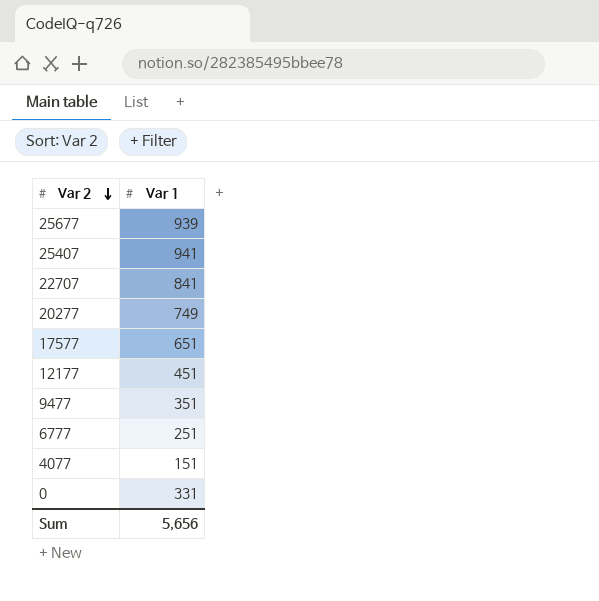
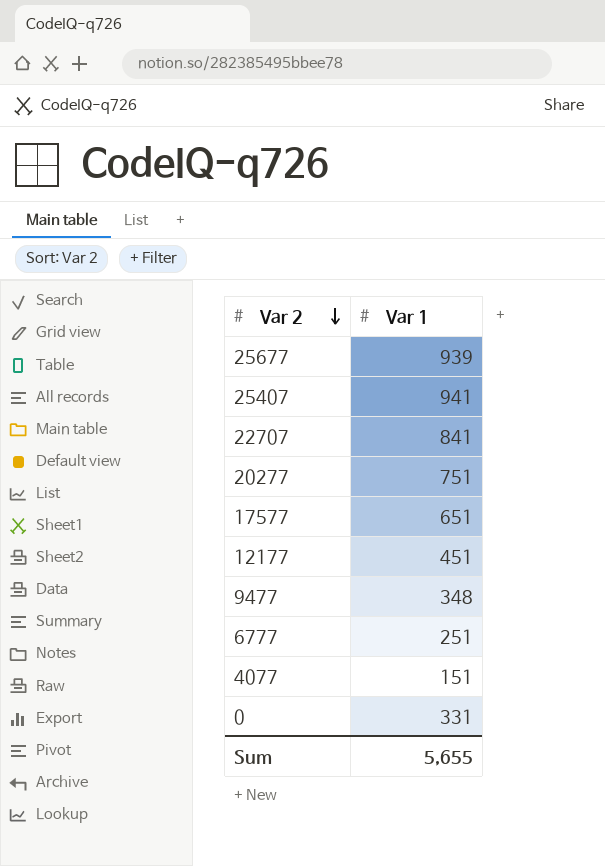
20277 | Var 1: 749 -> 751
9477 | Var 1: 351 -> 348
Sum | Var 1: 5,656 -> 5,655

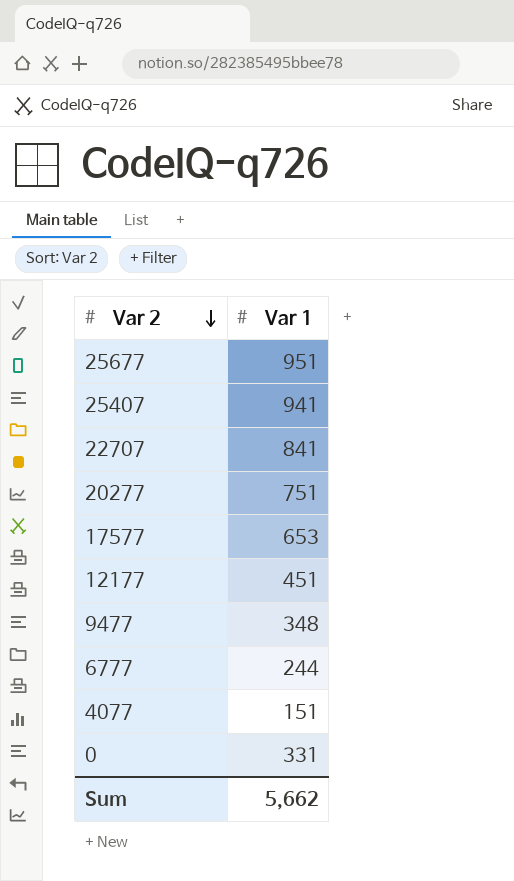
25677 | Var 1: 939 -> 951
17577 | Var 1: 651 -> 653
6777 | Var 1: 251 -> 244
Sum | Var 1: 5,655 -> 5,662

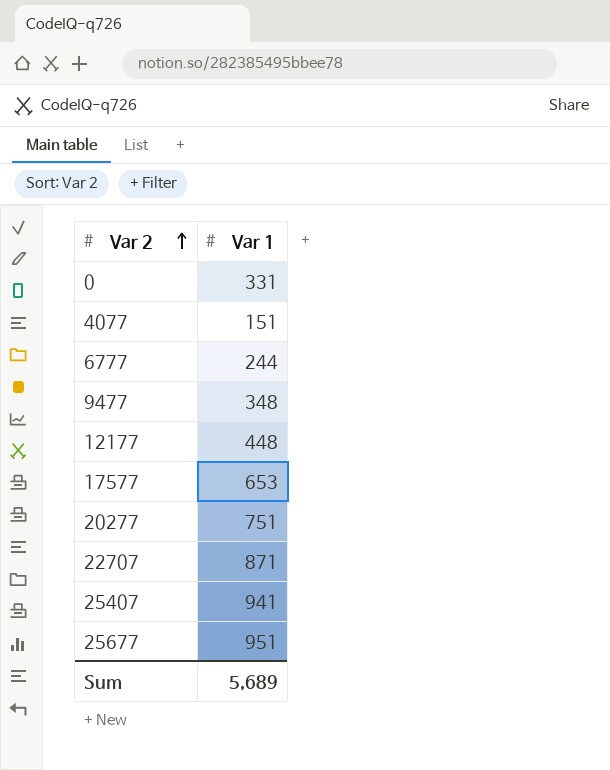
row order: Var 2 descending -> Var 2 ascending
12177 | Var 1: 451 -> 448
22707 | Var 1: 841 -> 871
Sum | Var 1: 5,662 -> 5,689

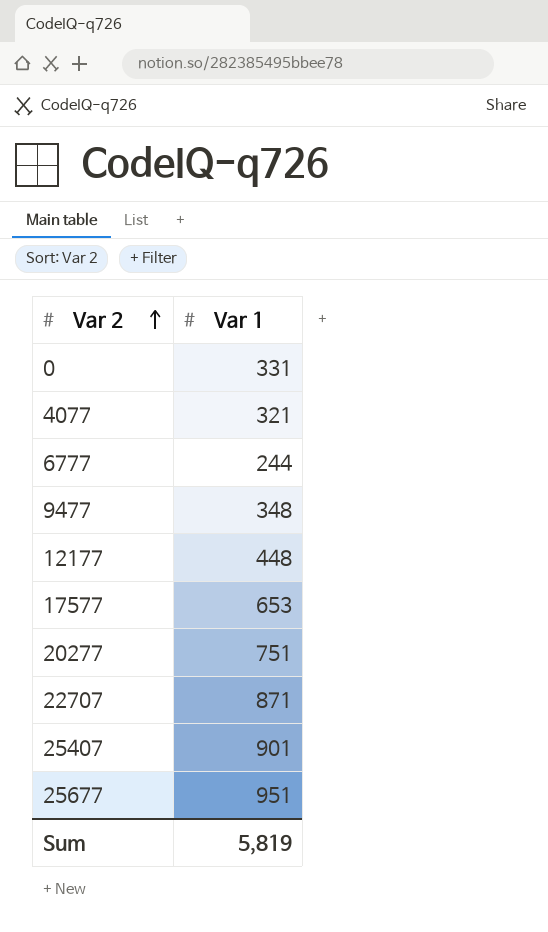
4077 | Var 1: 151 -> 321
25407 | Var 1: 941 -> 901
Sum | Var 1: 5,689 -> 5,819

